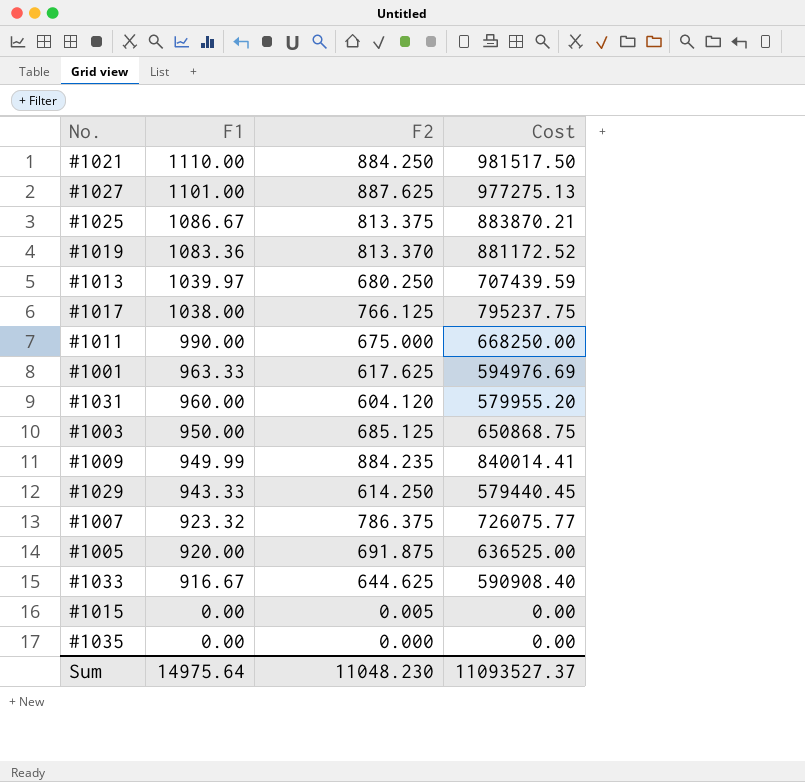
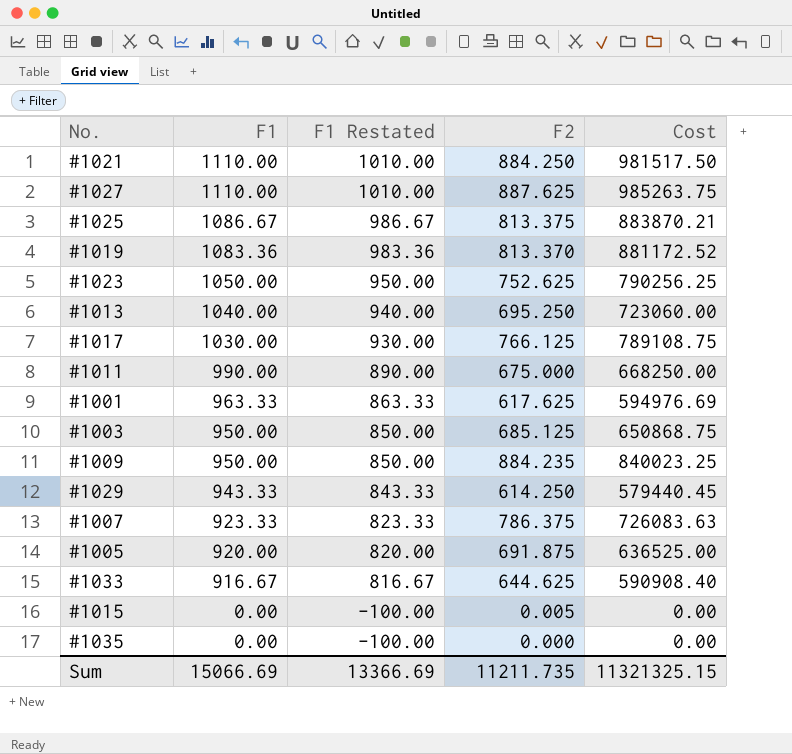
column F1 Restated | formula: none -> [F1] - 100
row #1031: 960.00 | 604.120 | 579955.20 -> none
#1027 | F1: 1101.00 -> 1110.00
#1027 | Cost: 977275.13 -> 985263.75
row #1023: none -> 1050.00 | 950.00 | 752.625 | 790256.25
#1013 | F1: 1039.97 -> 1040.00
#1013 | F2: 680.250 -> 695.250
#1013 | Cost: 707439.59 -> 723060.00
#1017 | F1: 1038.00 -> 1030.00
#1017 | Cost: 795237.75 -> 789108.75
#1009 | F1: 949.99 -> 950.00
#1009 | Cost: 840014.41 -> 840023.25
#1007 | F1: 923.32 -> 923.33
#1007 | Cost: 726075.77 -> 726083.63
Sum | F1: 14975.64 -> 15066.69
Sum | F2: 11048.230 -> 11211.735
Sum | Cost: 11093527.37 -> 11321325.15

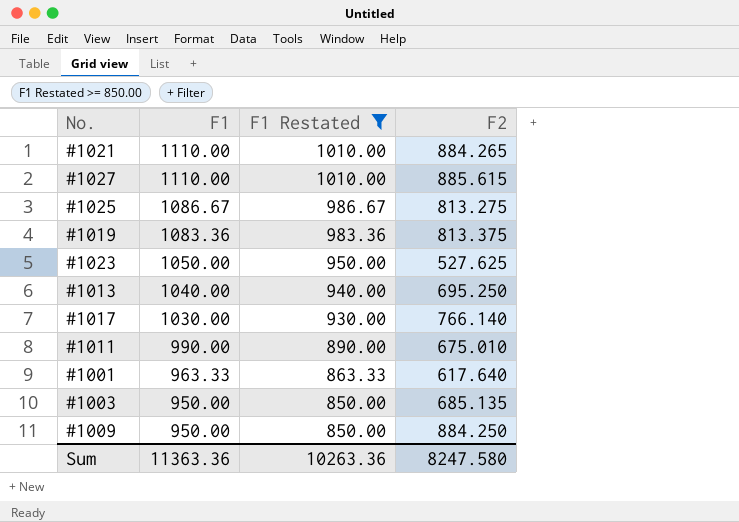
filter: none -> F1 Restated >= 850.00
column Cost | formula: [F1] * [F2] -> none
#1021 | F2: 884.250 -> 884.265
#1027 | F2: 887.625 -> 885.615
#1025 | F2: 813.375 -> 813.275
#1019 | F2: 813.370 -> 813.375
#1023 | F2: 752.625 -> 527.625
#1017 | F2: 766.125 -> 766.140
#1011 | F2: 675.000 -> 675.010
#1001 | F2: 617.625 -> 617.640
#1003 | F2: 685.125 -> 685.135
#1009 | F2: 884.235 -> 884.250
Sum | F1: 15066.69 -> 11363.36
Sum | F1 Restated: 13366.69 -> 10263.36
Sum | F2: 11211.735 -> 8247.580

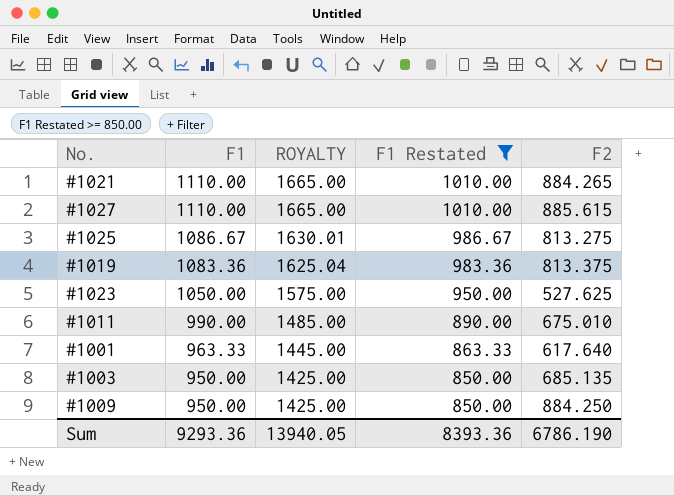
column ROYALTY | formula: none -> [F1] * 1.5
row #1013: 1040.00 | 940.00 | 695.250 -> none
row #1017: 1030.00 | 930.00 | 766.140 -> none
Sum | F1: 11363.36 -> 9293.36
Sum | F1 Restated: 10263.36 -> 8393.36
Sum | F2: 8247.580 -> 6786.190

